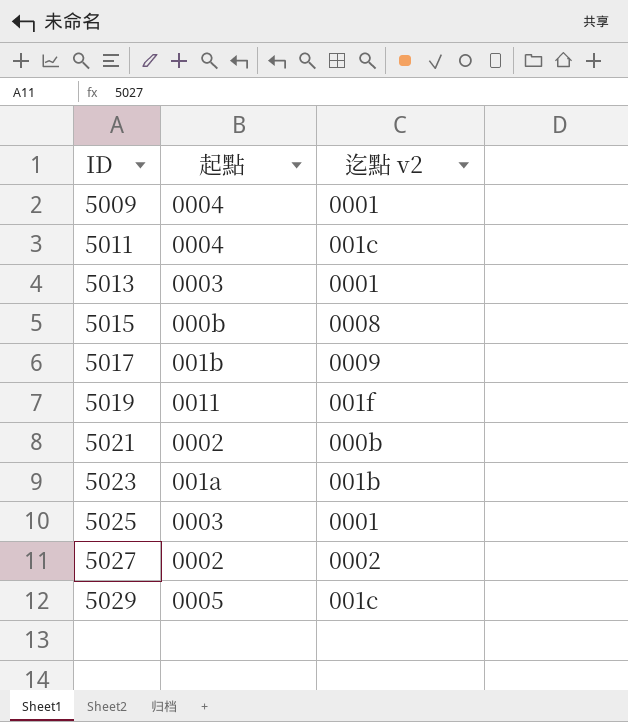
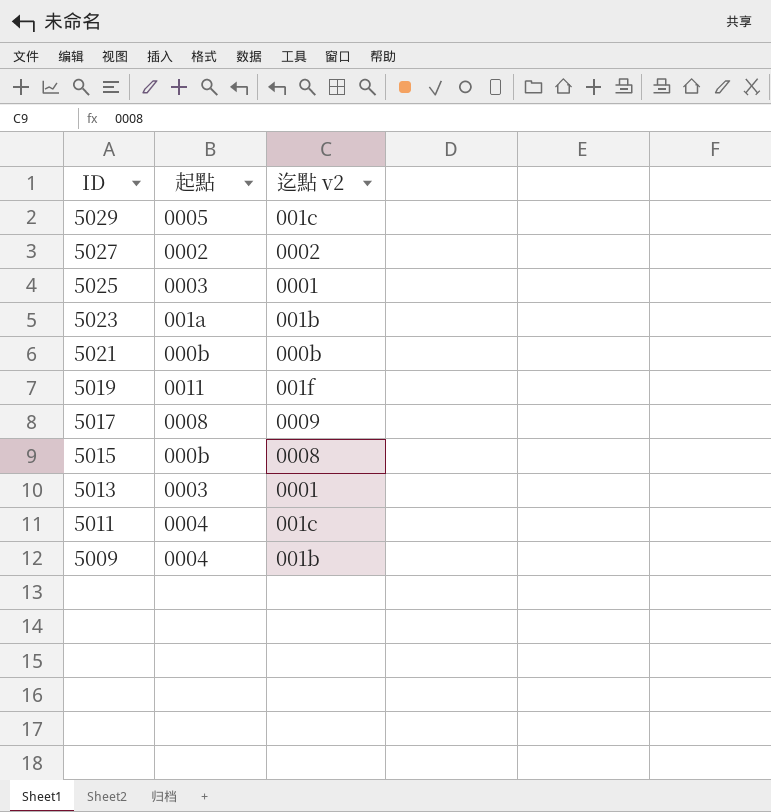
row order: ID ascending -> ID descending
5021 | 起點: 0002 -> 000b
5017 | 起點: 001b -> 0008
5009 | 迄點 v2: 0001 -> 001b

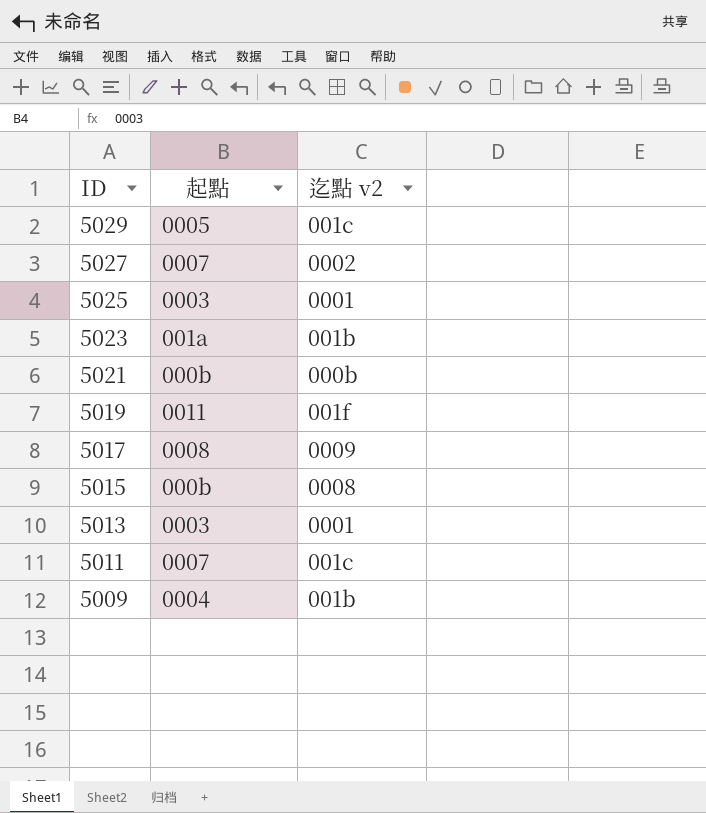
5027 | 起點: 0002 -> 0007
5011 | 起點: 0004 -> 0007

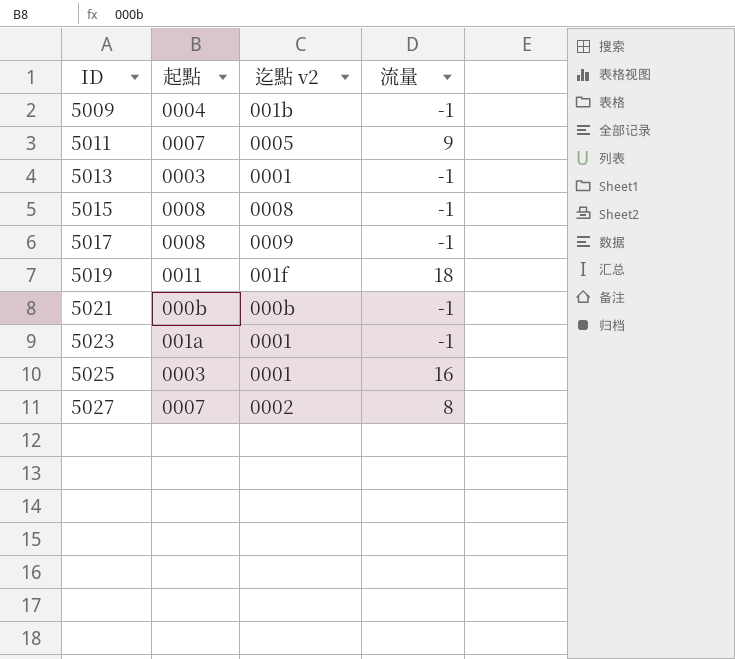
row order: ID descending -> ID ascending
column 流量 | position: none -> 4
row 5029: 0005 | 001c -> none
5011 | 迄點 v2: 001c -> 0005
5015 | 起點: 000b -> 0008
5023 | 迄點 v2: 001b -> 0001

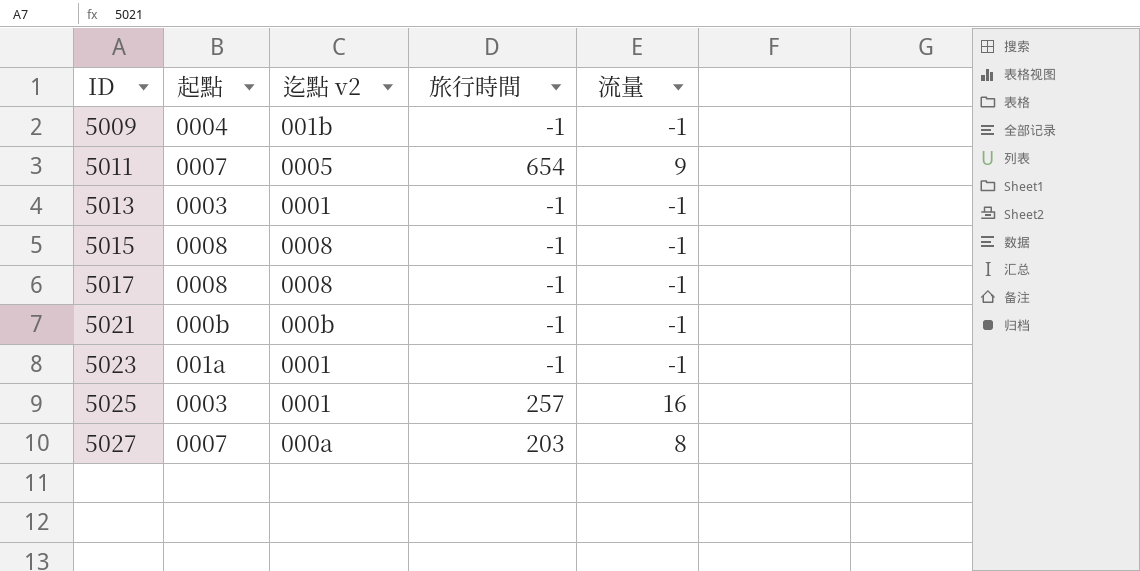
column 旅行時間 | position: none -> 4
row 5019: 0011 | 001f | 18 -> none
5017 | 迄點 v2: 0009 -> 0008
5027 | 迄點 v2: 0002 -> 000a

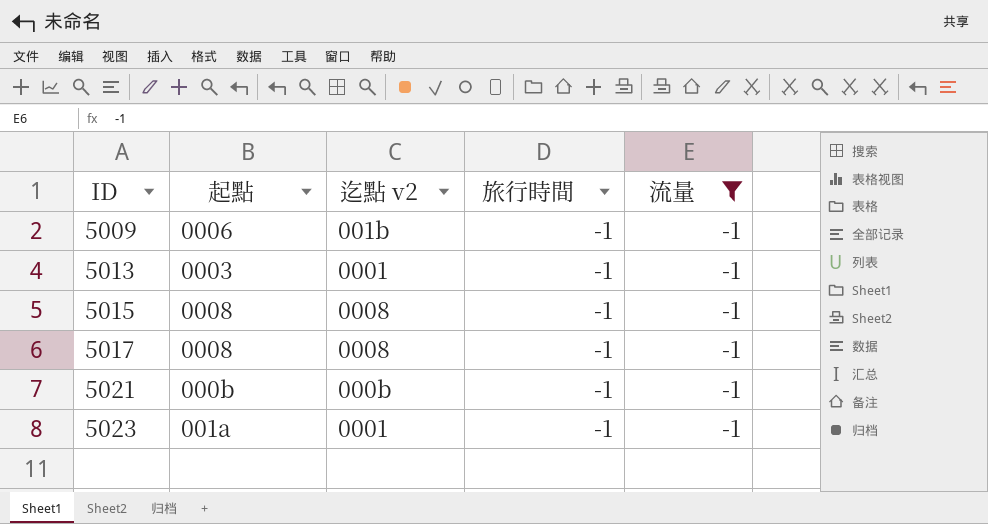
filter: none -> 流量 = -1
5009 | 起點: 0004 -> 0006

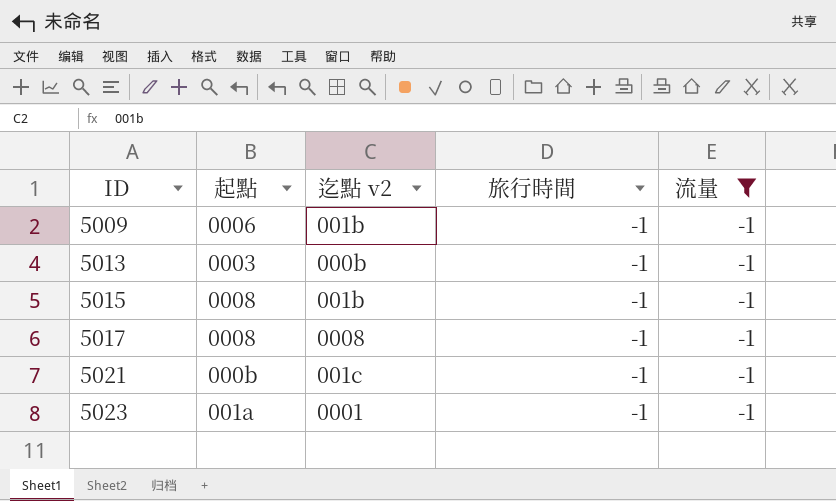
5013 | 迄點 v2: 0001 -> 000b
5015 | 迄點 v2: 0008 -> 001b
5021 | 迄點 v2: 000b -> 001c

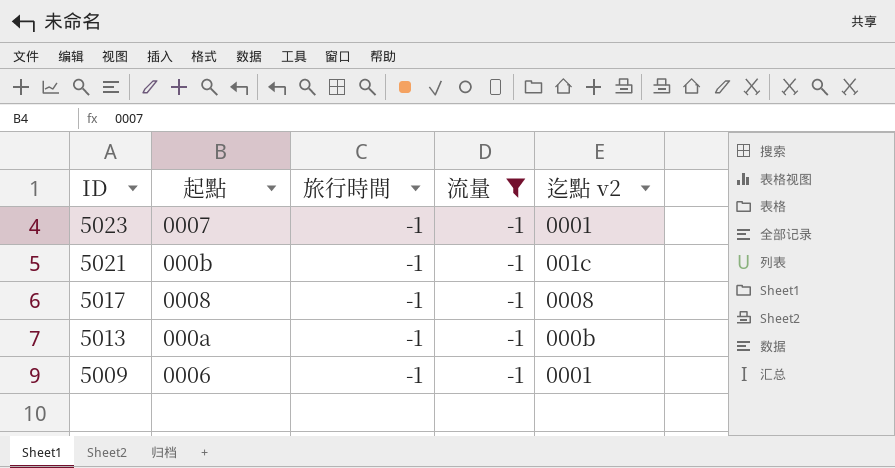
row order: ID ascending -> ID descending
column 迄點 v2 | position: 3 -> 5
row 5015: 0008 | 001b | -1 | -1 -> none
5023 | 起點: 001a -> 0007
5013 | 起點: 0003 -> 000a
5009 | 迄點 v2: 001b -> 0001

